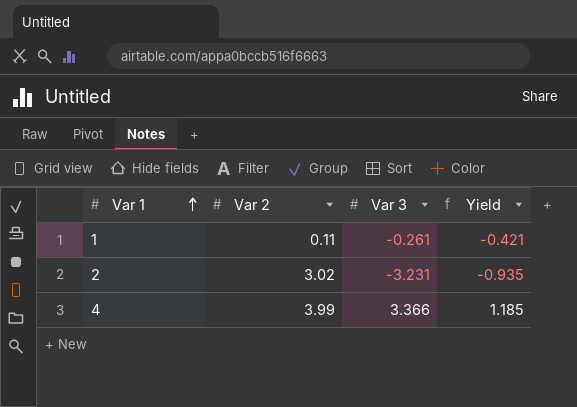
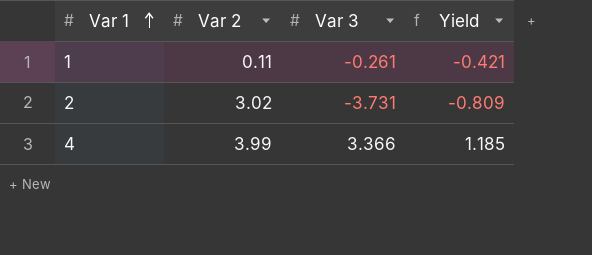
2 | Var 3: -3.231 -> -3.731
2 | Yield: -0.935 -> -0.809

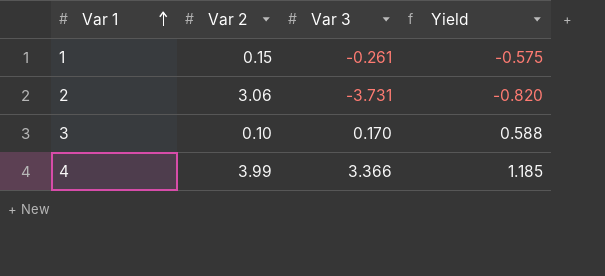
1 | Var 2: 0.11 -> 0.15
1 | Yield: -0.421 -> -0.575
2 | Var 2: 3.02 -> 3.06
2 | Yield: -0.809 -> -0.820
row 3: none -> 0.10 | 0.170 | 0.588

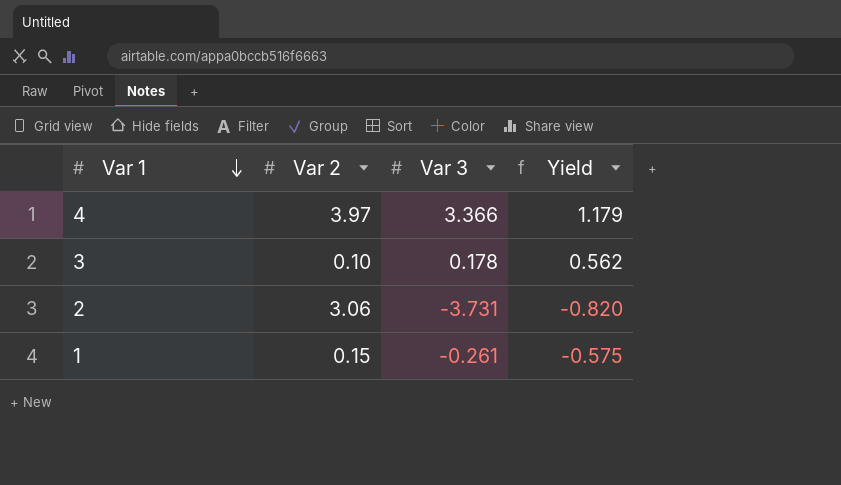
row order: Var 1 ascending -> Var 1 descending
4 | Var 2: 3.99 -> 3.97
4 | Yield: 1.185 -> 1.179
3 | Var 3: 0.170 -> 0.178
3 | Yield: 0.588 -> 0.562

